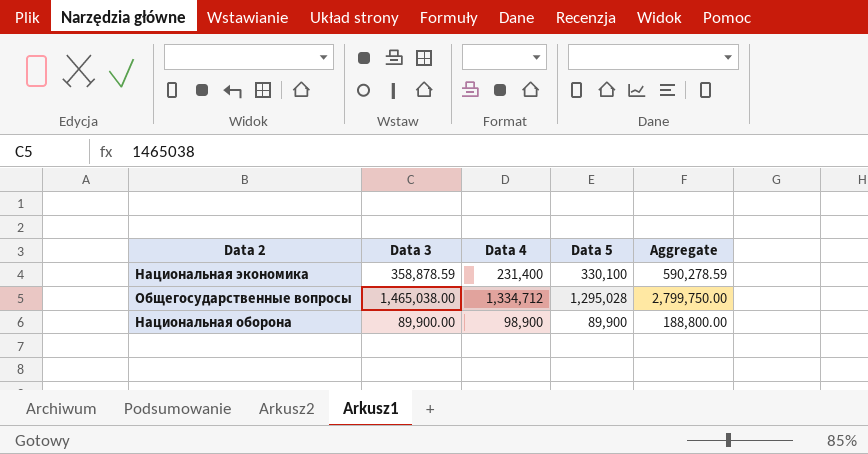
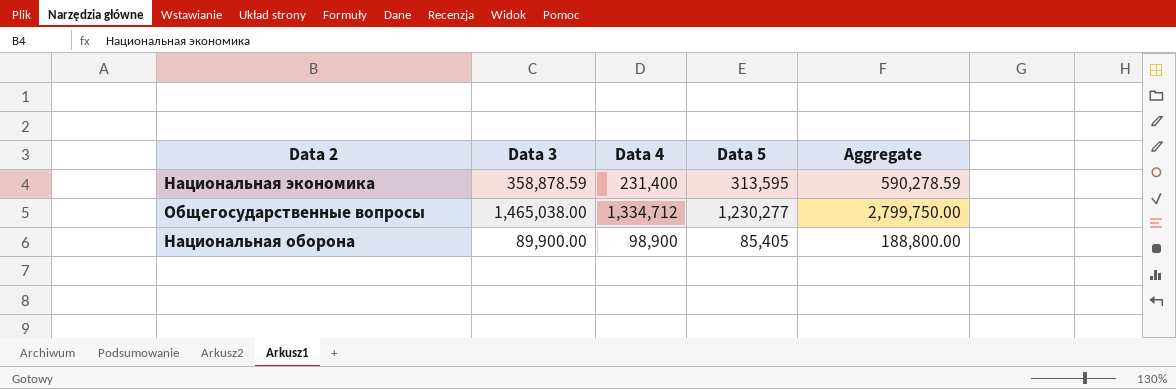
Национальная экономика | Data 5: 330,100 -> 313,595
Общегосударственные вопросы | Data 5: 1,295,028 -> 1,230,277
Национальная оборона | Data 5: 89,900 -> 85,405

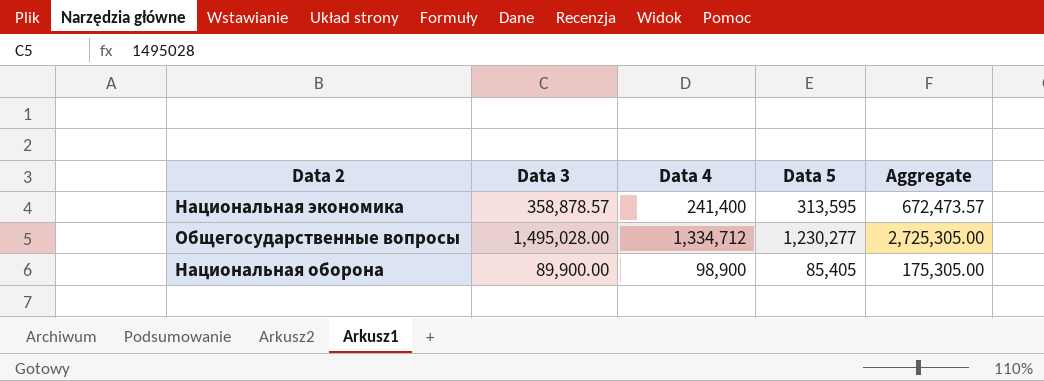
column Aggregate | formula: [Data 3] + [Data 4] -> [Data 3] + [Data 5]
Национальная экономика | Data 3: 358,878.59 -> 358,878.57
Национальная экономика | Data 4: 231,400 -> 241,400
Общегосударственные вопросы | Data 3: 1,465,038.00 -> 1,495,028.00

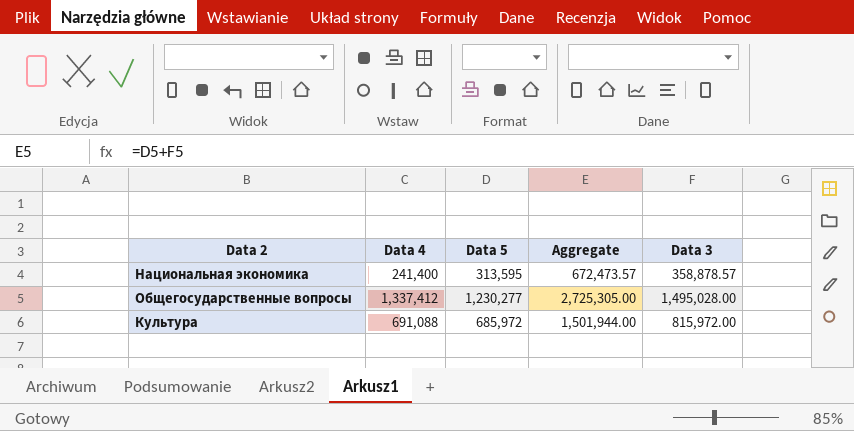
column Data 3 | position: 2 -> 5
row Национальная оборона: 89,900.00 | 98,900 | 85,405 | 175,305.00 -> none
Общегосударственные вопросы | Data 4: 1,334,712 -> 1,337,412
row Культура: none -> 691,088 | 685,972 | 1,501,944.00 | 815,972.00

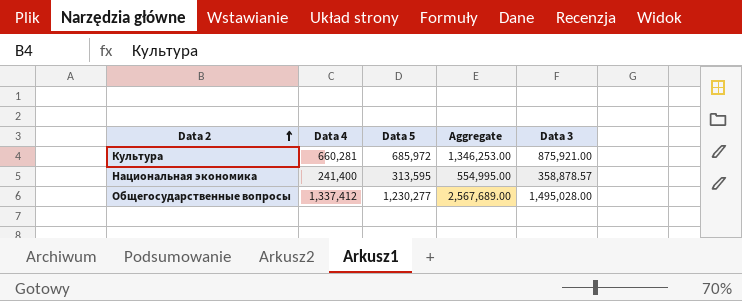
row order: none -> Data 2 ascending
column Aggregate | formula: [Data 5] + [Data 3] -> [Data 4] + [Data 5]
Культура | Data 4: 691,088 -> 660,281
Культура | Data 3: 815,972.00 -> 875,921.00

